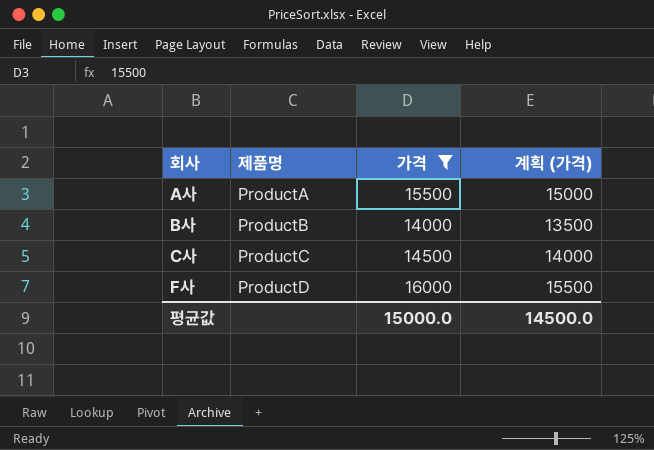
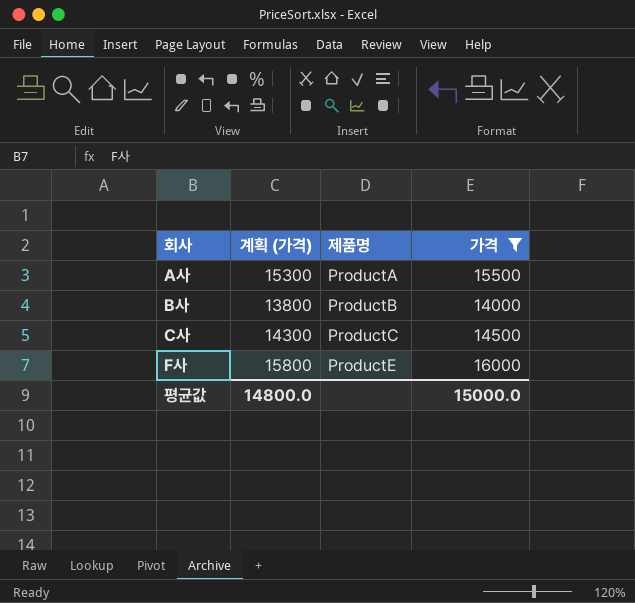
column 계획 (가격) | formula: [가격] - 500 -> [가격] - 200
column 계획 (가격) | position: 4 -> 2
F사 | 제품명: ProductD -> ProductE
평균값 | 계획 (가격): 14500.0 -> 14800.0

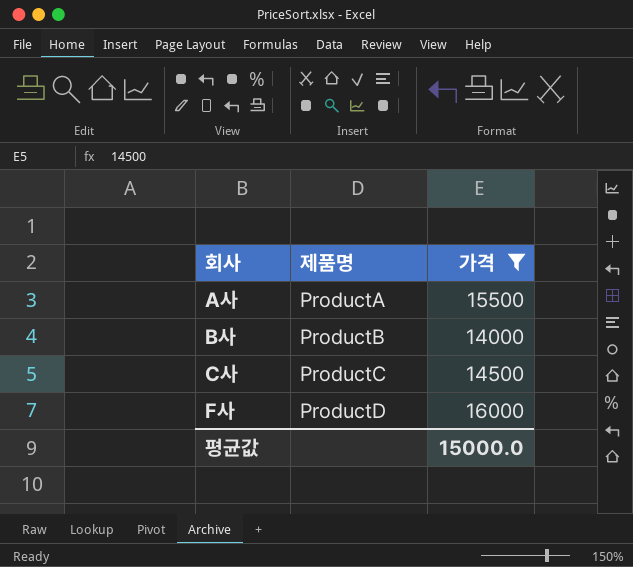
column 계획 (가격) | formula: [가격] - 200 -> none
F사 | 제품명: ProductE -> ProductD

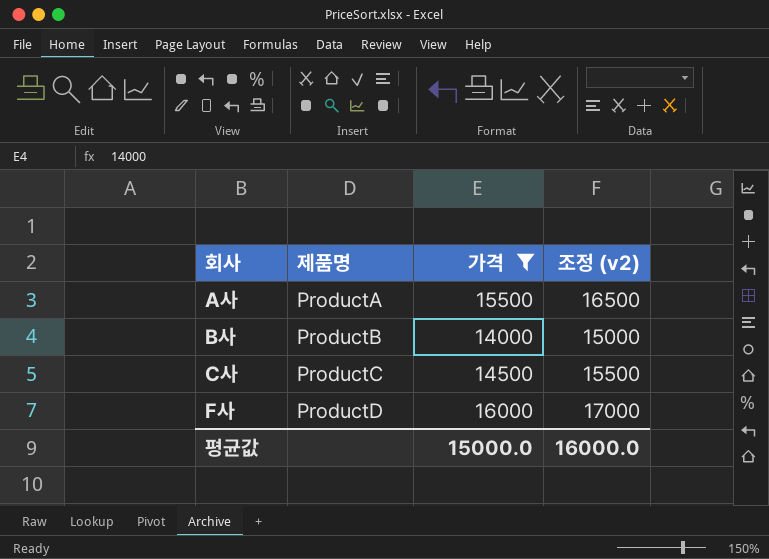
column 조정 (v2) | formula: none -> [가격] + 1000

